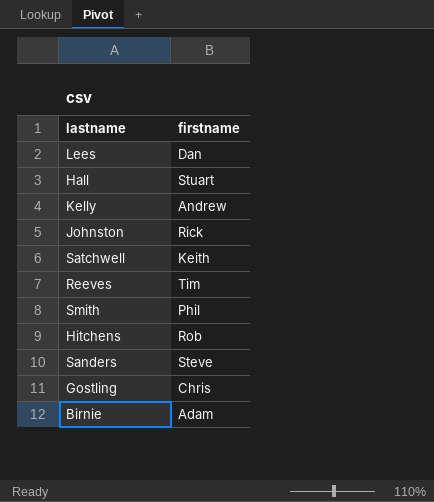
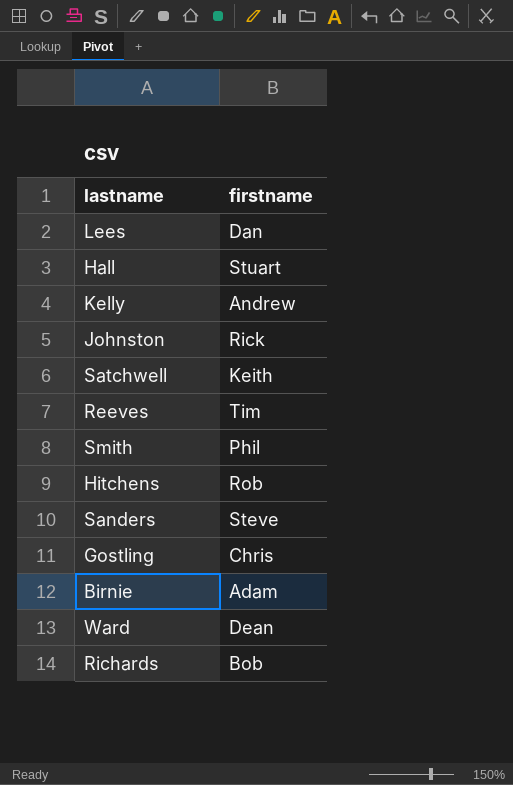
row Ward: none -> Dean
row Richards: none -> Bob

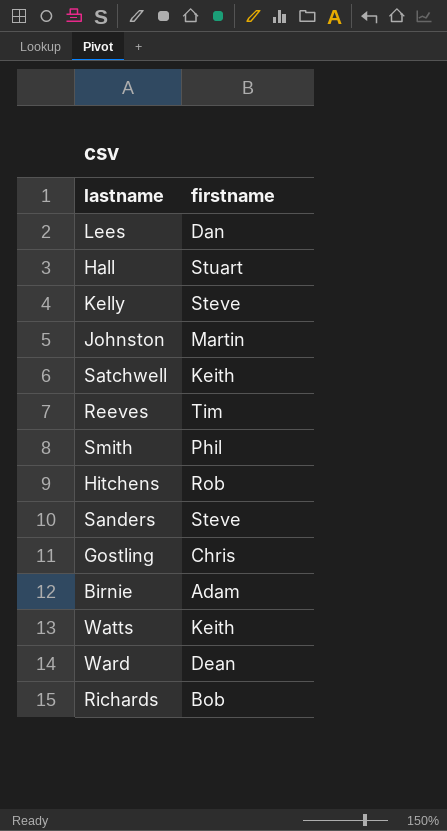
Kelly | firstname: Andrew -> Steve
Johnston | firstname: Rick -> Martin
row Watts: none -> Keith

